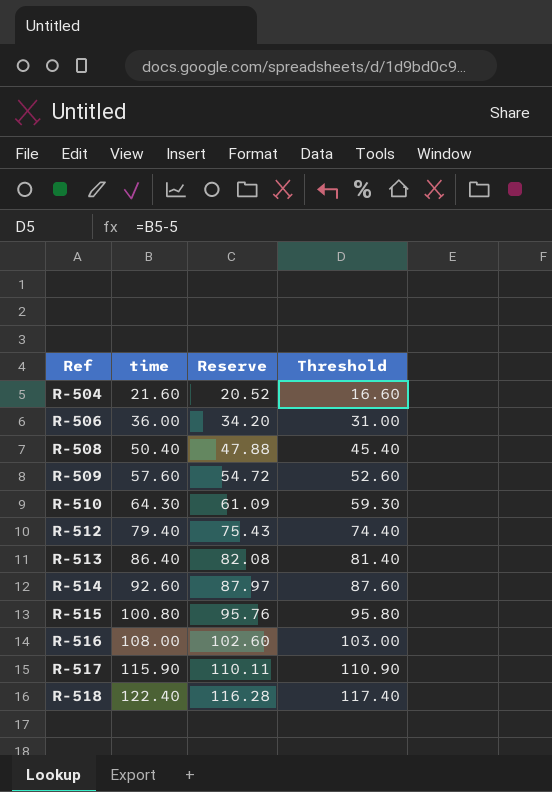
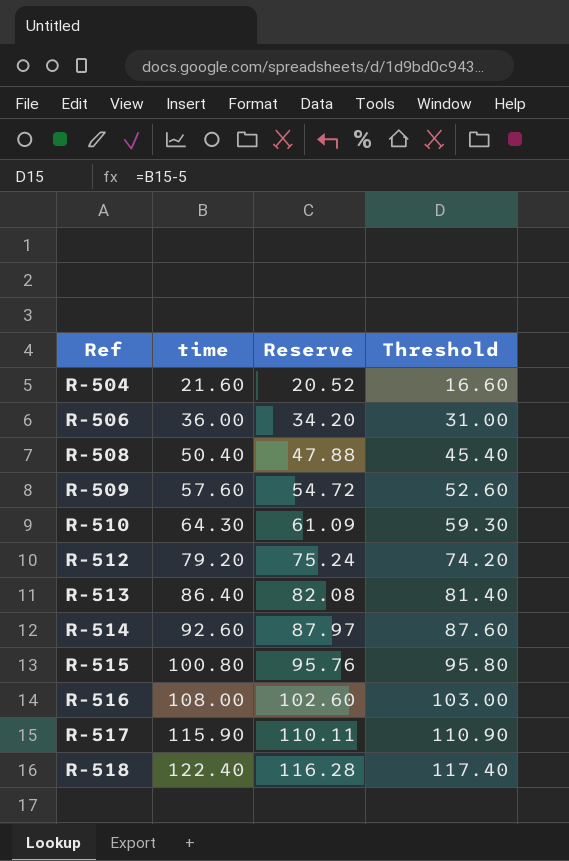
R-512 | time: 79.40 -> 79.20
R-512 | Reserve: 75.43 -> 75.24
R-512 | Threshold: 74.40 -> 74.20

